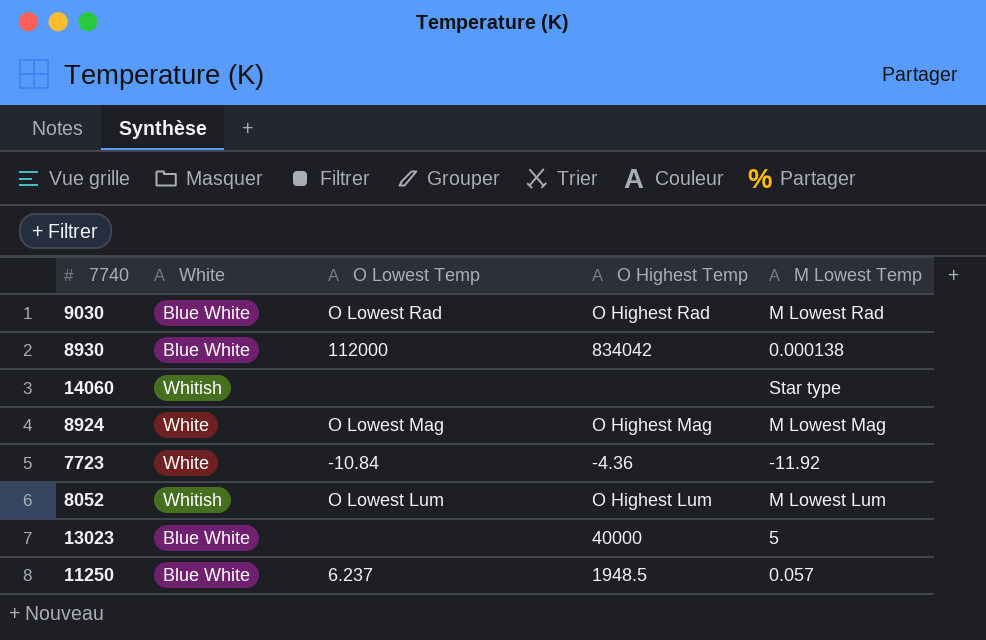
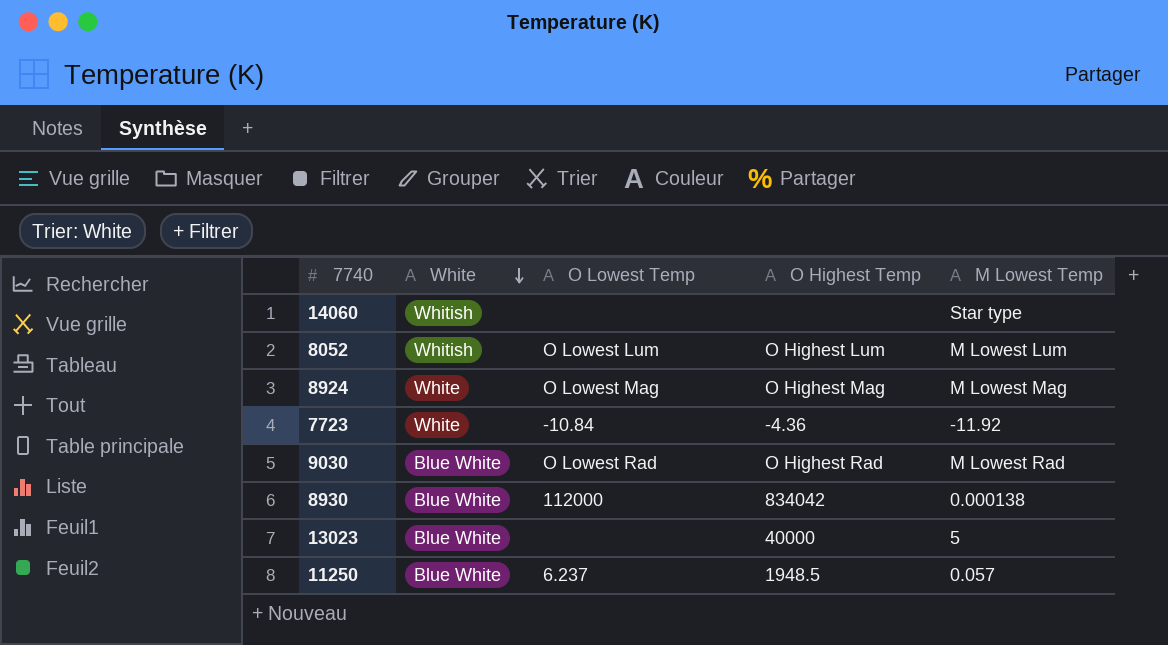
row order: none -> White descending

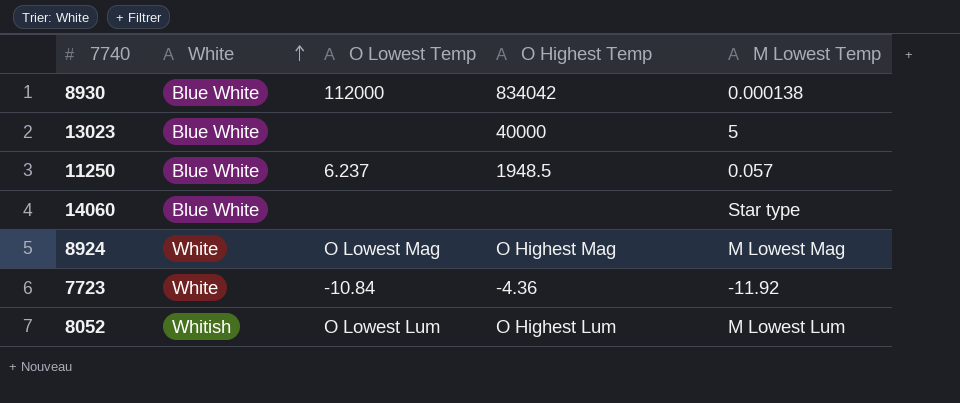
row order: White descending -> White ascending
row 9030: Blue White | O Lowest Rad | O Highest Rad | M Lowest Rad -> none
14060 | White: Whitish -> Blue White

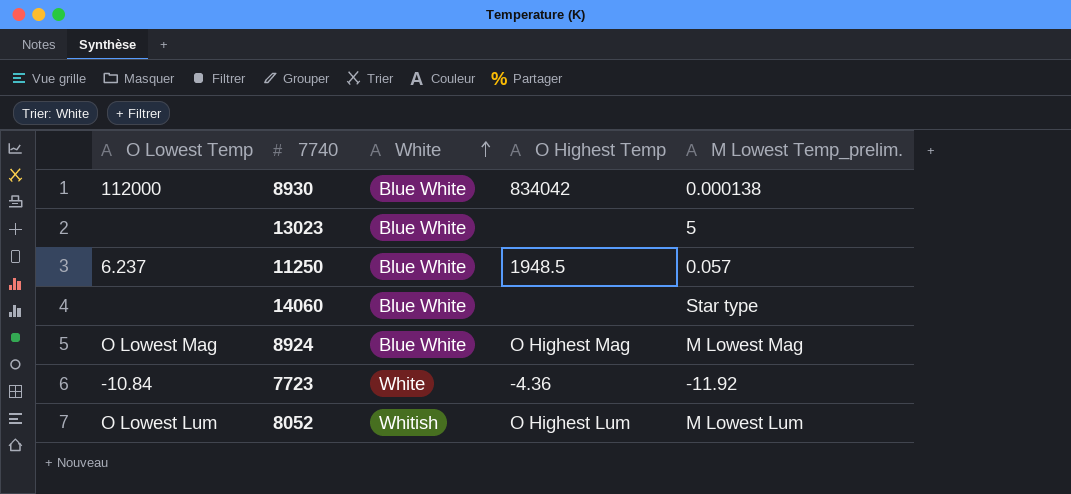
column O Lowest Temp | position: 3 -> 1
column name: M Lowest Temp -> M Lowest Temp_prelim.
13023 | O Highest Temp: 40000 -> none
8924 | White: White -> Blue White

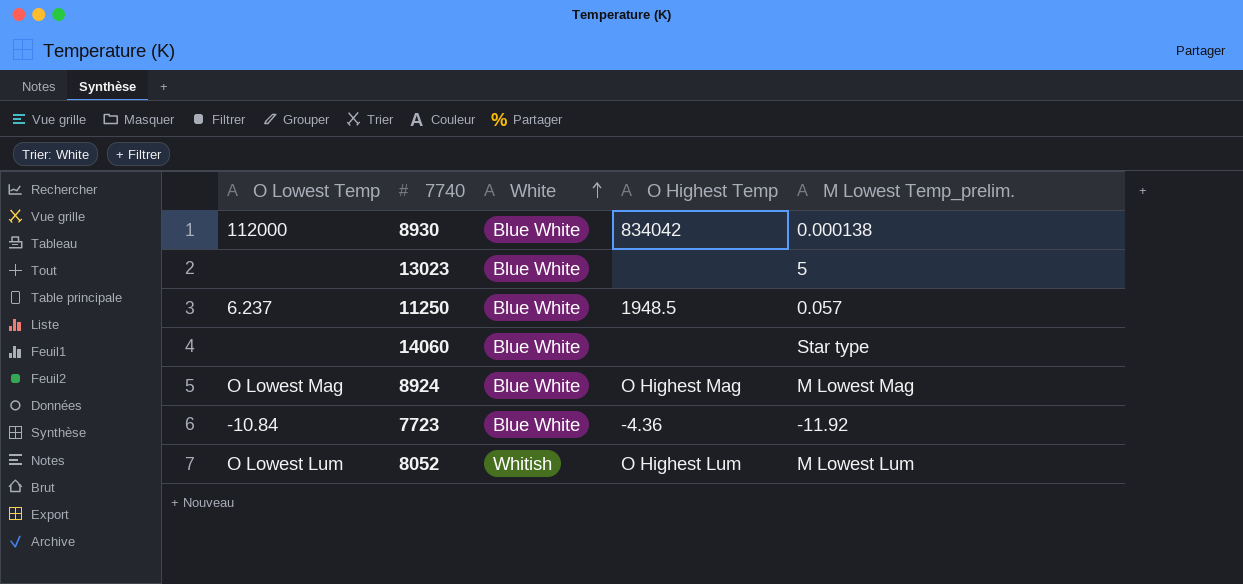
7723 | White: White -> Blue White

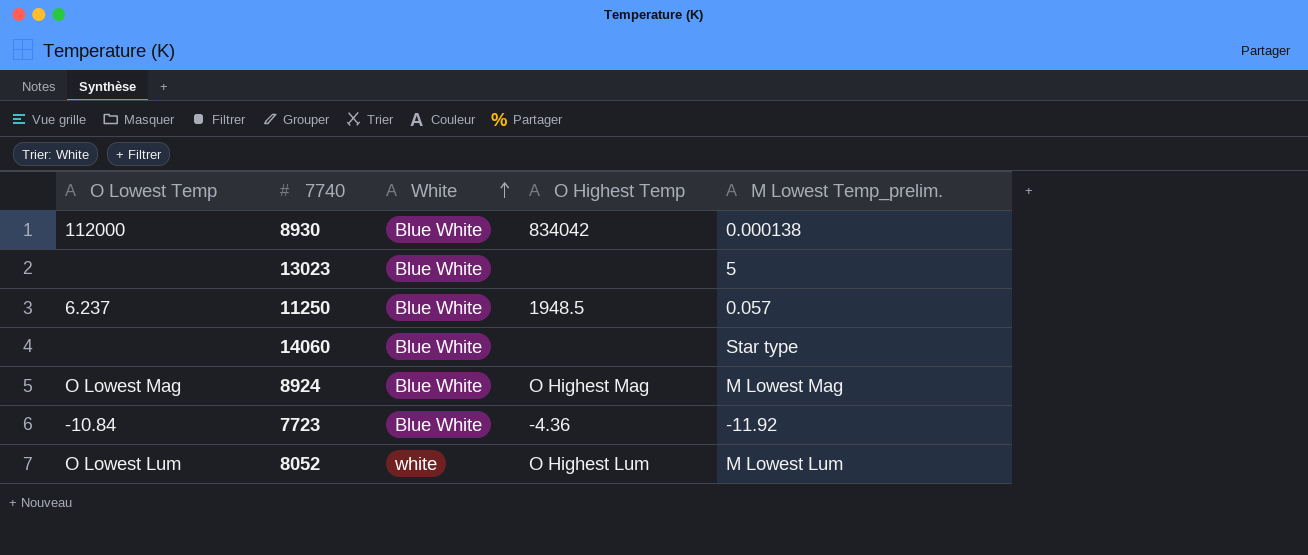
8052 | White: Whitish -> white

